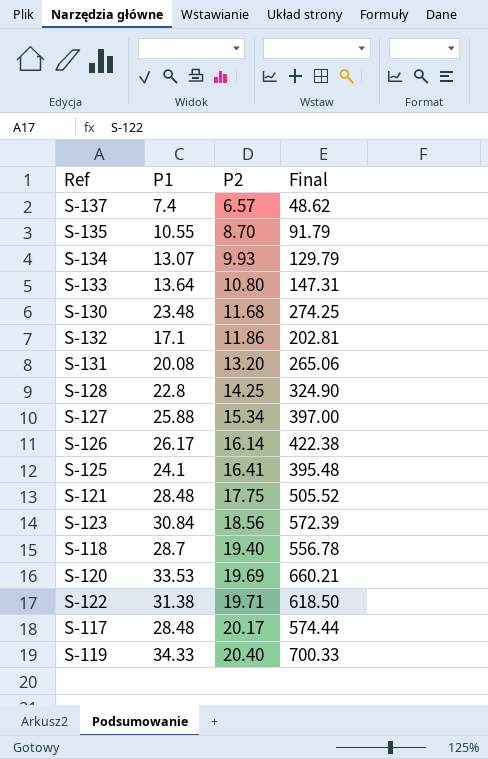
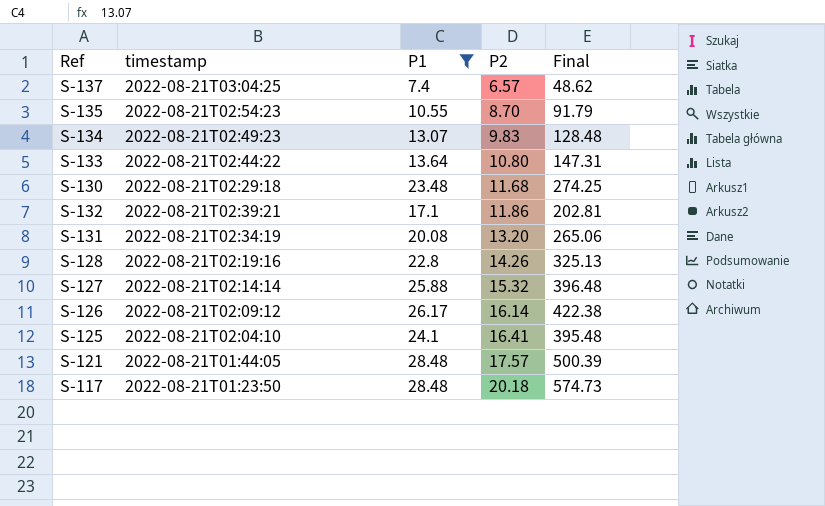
filter: none -> P1 <= 28.48
column timestamp | position: none -> 2
S-134 | P2: 9.93 -> 9.83
S-134 | Final: 129.79 -> 128.48
S-128 | P2: 14.25 -> 14.26
S-128 | Final: 324.90 -> 325.13
S-127 | P2: 15.34 -> 15.32
S-127 | Final: 397.00 -> 396.48
S-121 | P2: 17.75 -> 17.57
S-121 | Final: 505.52 -> 500.39
S-117 | P2: 20.17 -> 20.18
S-117 | Final: 574.44 -> 574.73

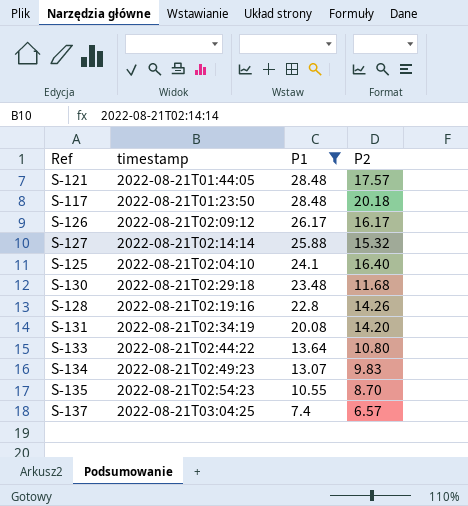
row order: P2 ascending -> P1 descending
column Final | formula: [P1] * [P2] -> none
row S-132: 2022-08-21T02:39:21 | 17.1 | 11.86 | 202.81 -> none
S-126 | P2: 16.14 -> 16.17
S-125 | P2: 16.41 -> 16.40
S-131 | P2: 13.20 -> 14.20

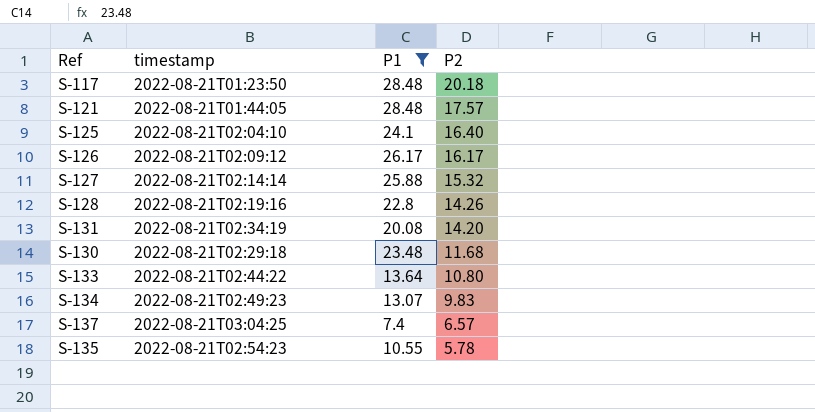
row order: P1 descending -> P2 descending
S-135 | P2: 8.70 -> 5.78

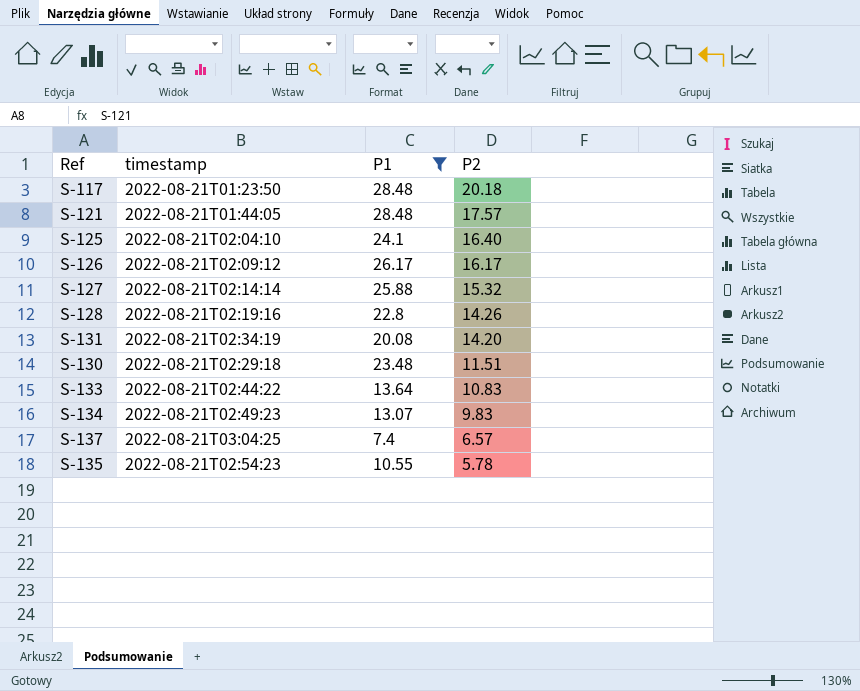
S-130 | P2: 11.68 -> 11.51
S-133 | P2: 10.80 -> 10.83

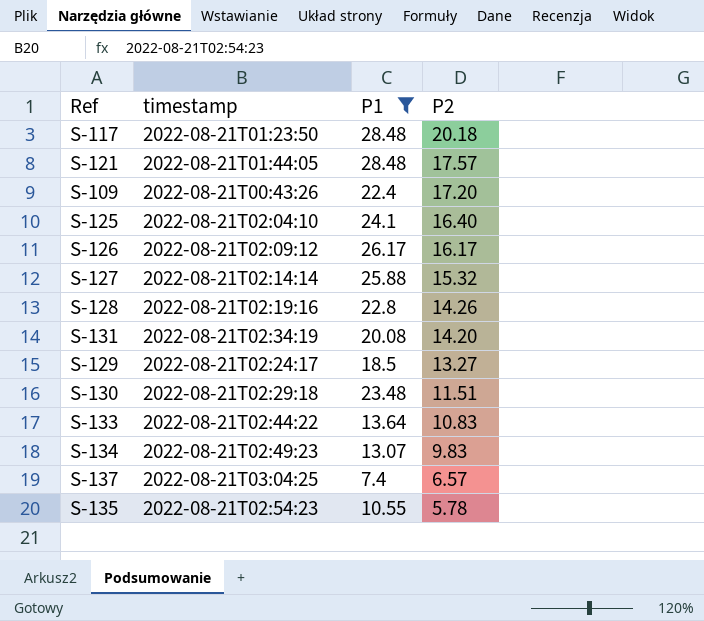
row S-109: none -> 2022-08-21T00:43:26 | 22.4 | 17.20
row S-129: none -> 2022-08-21T02:24:17 | 18.5 | 13.27

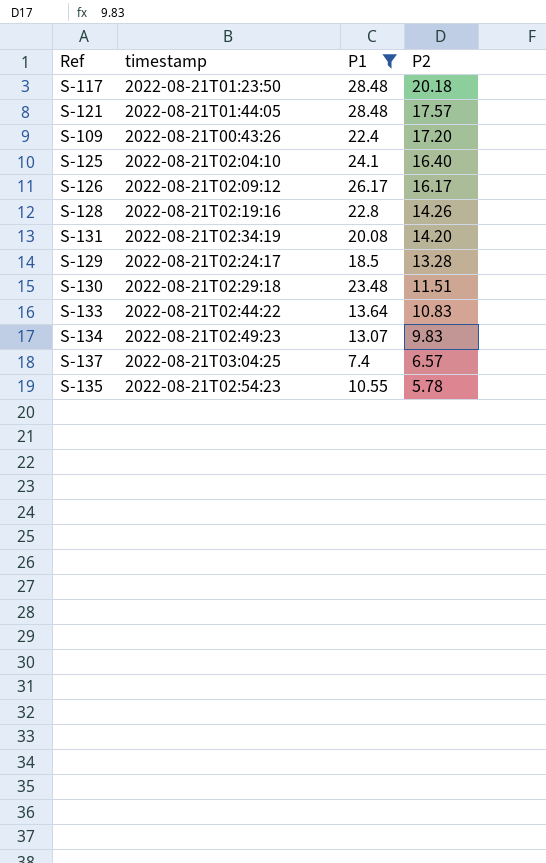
row S-127: 2022-08-21T02:14:14 | 25.88 | 15.32 -> none
S-129 | P2: 13.27 -> 13.28

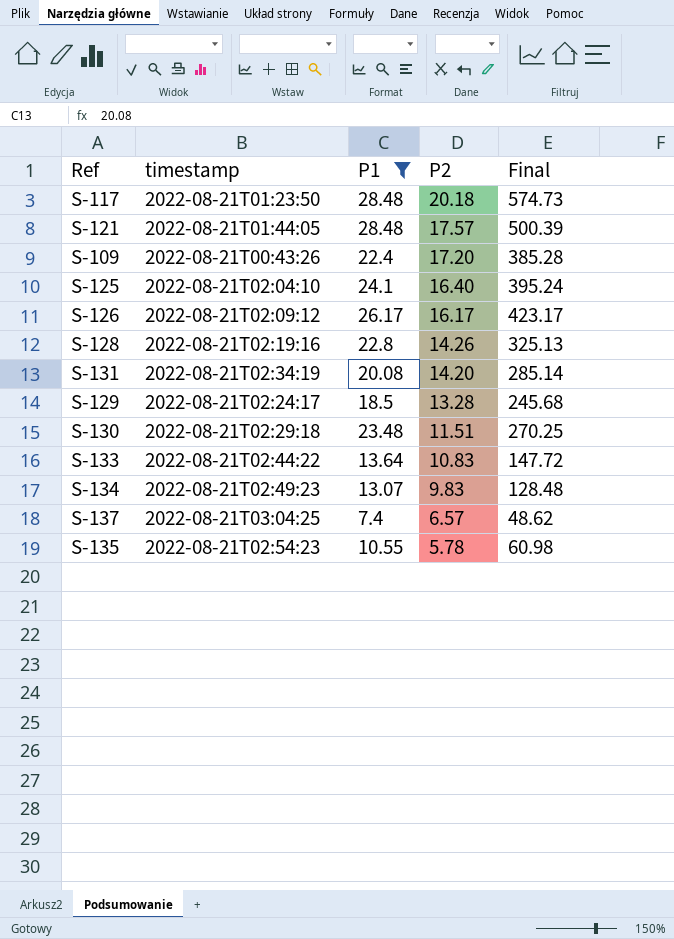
column Final | formula: none -> [P1] * [P2]

